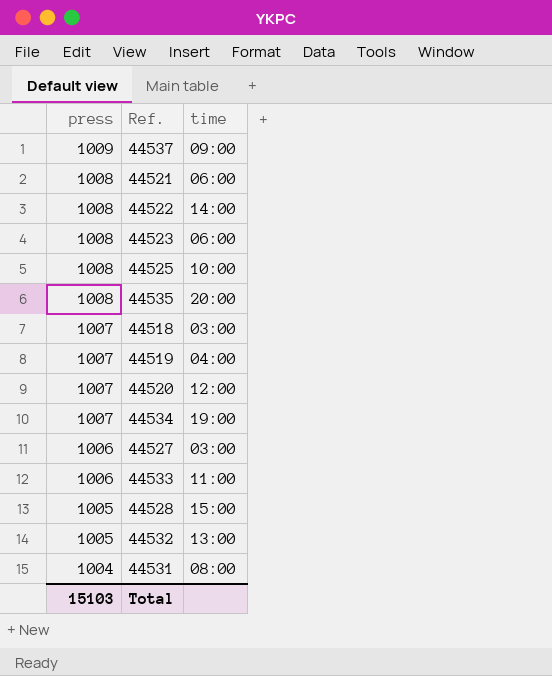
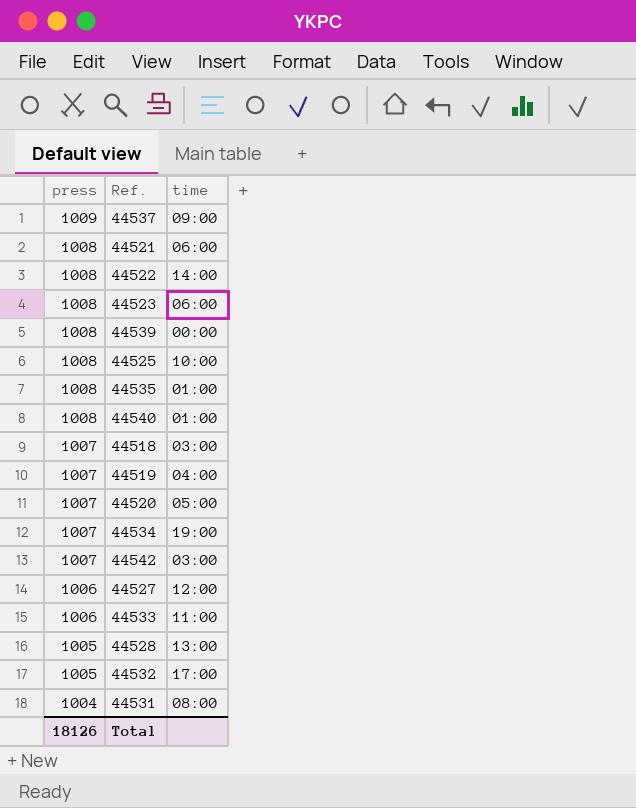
row 44539: none -> 1008 | 00:00
44535 | time: 20:00 -> 01:00
row 44540: none -> 1008 | 01:00
44520 | time: 12:00 -> 05:00
row 44542: none -> 1007 | 03:00
44527 | time: 03:00 -> 12:00
44528 | time: 15:00 -> 13:00
44532 | time: 13:00 -> 17:00
Total | press: 15103 -> 18126

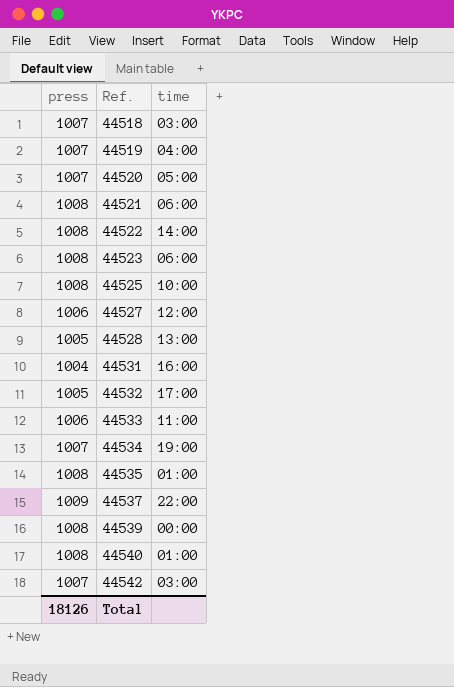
row order: press descending -> Ref. ascending
44531 | time: 08:00 -> 16:00
44537 | time: 09:00 -> 22:00

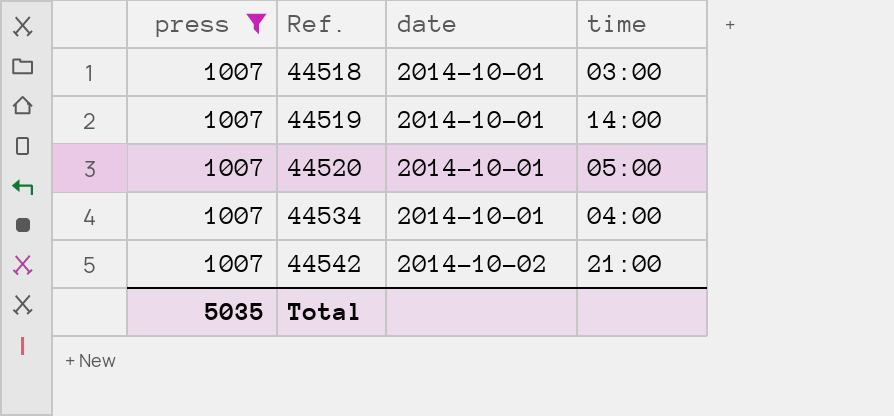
filter: none -> press = 1007
column date | position: none -> 3
44519 | time: 04:00 -> 14:00
44534 | time: 19:00 -> 04:00
44542 | time: 03:00 -> 21:00
Total | press: 18126 -> 5035

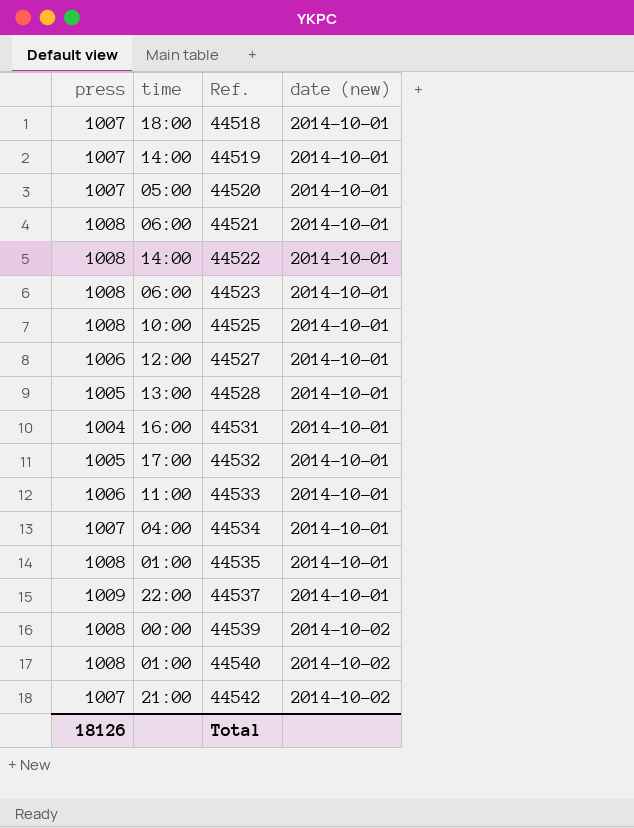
filter: press = 1007 -> none
column time | position: 4 -> 2
column name: date -> date (new)
44518 | time: 03:00 -> 18:00
Total | press: 5035 -> 18126

